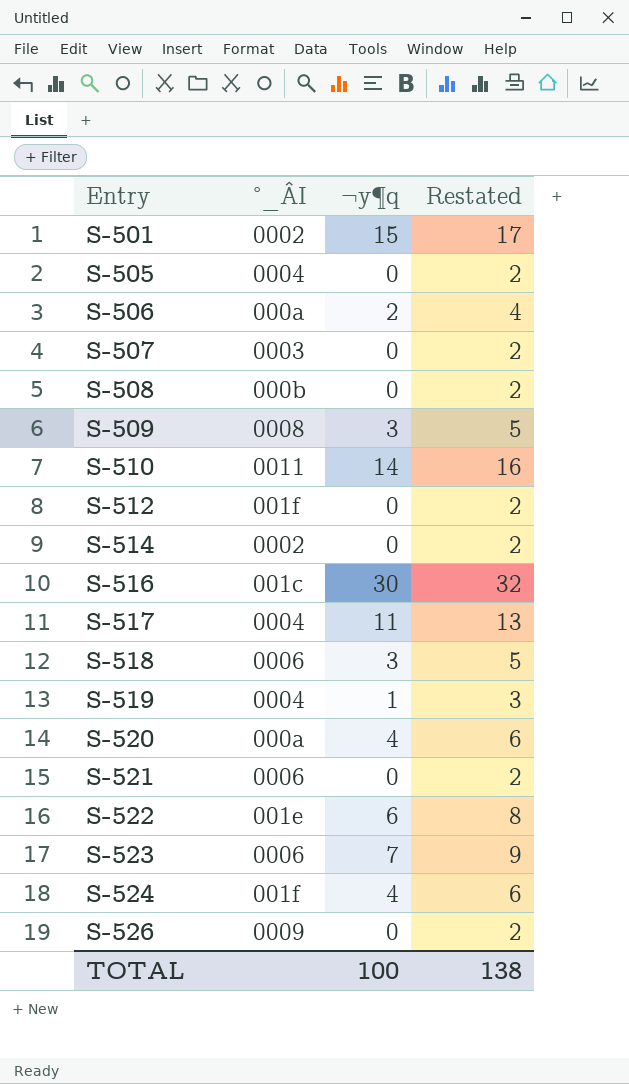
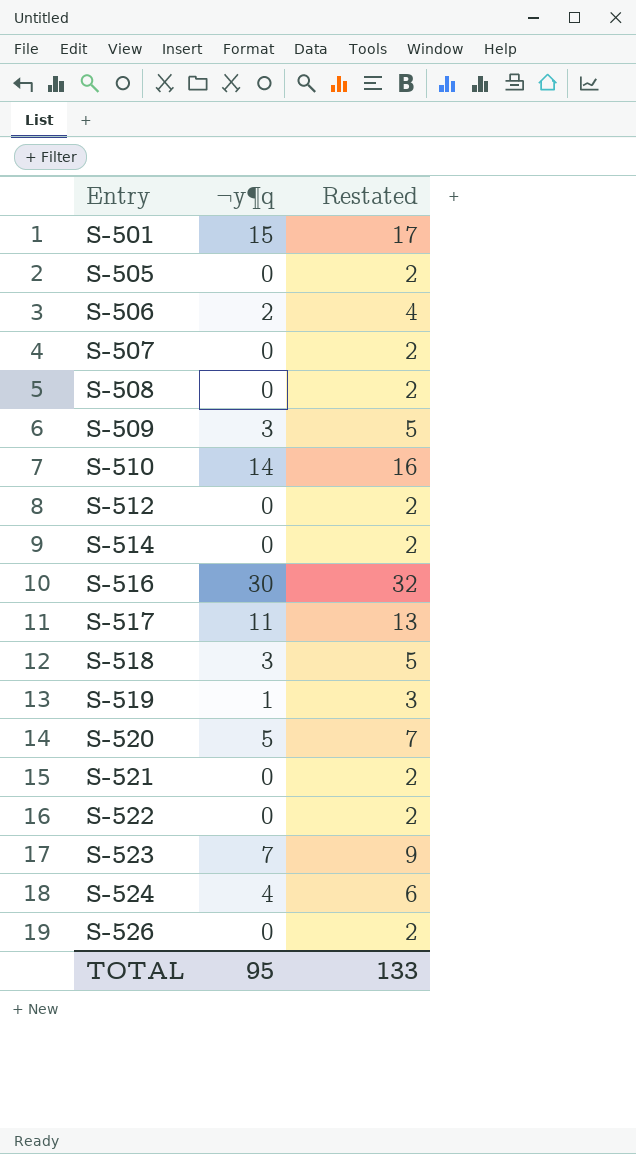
column °_ÂI | position: 2 -> none
S-520 | ¬y¶q: 4 -> 5
S-520 | Restated: 6 -> 7
S-522 | ¬y¶q: 6 -> 0
S-522 | Restated: 8 -> 2
TOTAL | ¬y¶q: 100 -> 95
TOTAL | Restated: 138 -> 133

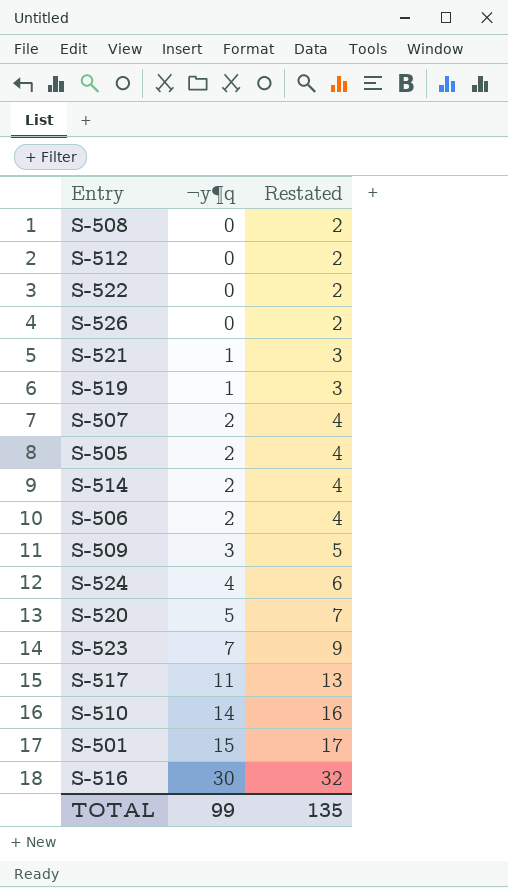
row order: Entry ascending -> ¬y¶q ascending
row S-518: 3 | 5 -> none
S-521 | ¬y¶q: 0 -> 1
S-521 | Restated: 2 -> 3
S-507 | ¬y¶q: 0 -> 2
S-507 | Restated: 2 -> 4
S-505 | ¬y¶q: 0 -> 2
S-505 | Restated: 2 -> 4
S-514 | ¬y¶q: 0 -> 2
S-514 | Restated: 2 -> 4
TOTAL | ¬y¶q: 95 -> 99
TOTAL | Restated: 133 -> 135

